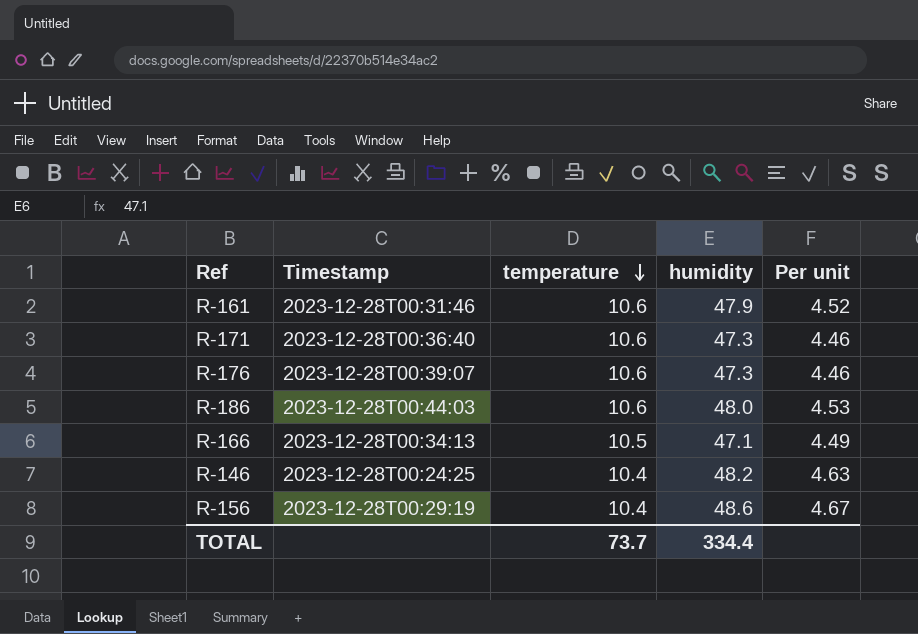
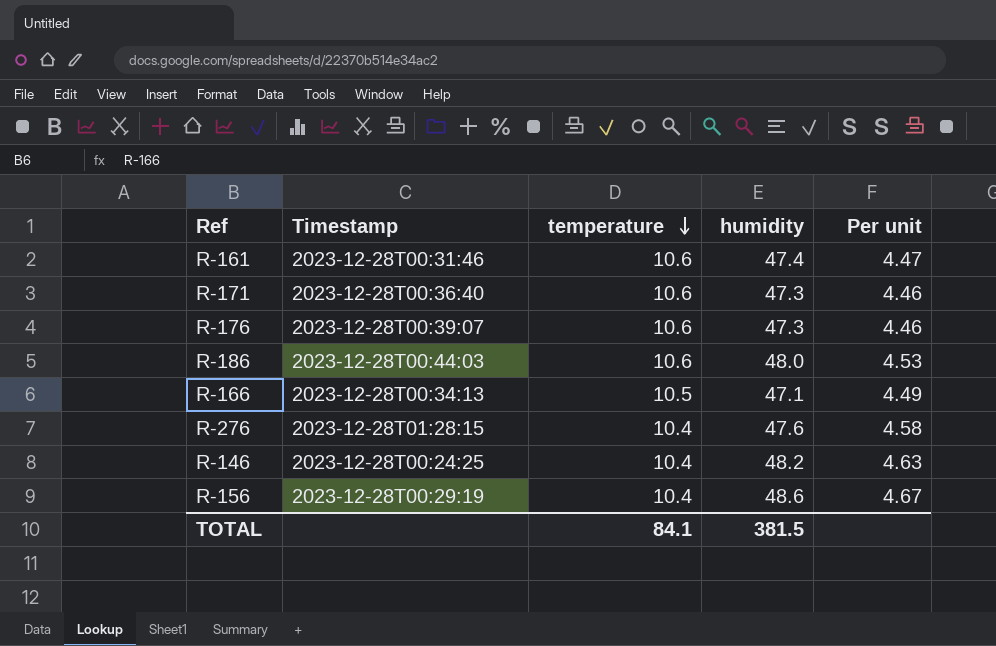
R-161 | humidity: 47.9 -> 47.4
R-161 | Per unit: 4.52 -> 4.47
row R-276: none -> 2023-12-28T01:28:15 | 10.4 | 47.6 | 4.58
TOTAL | temperature: 73.7 -> 84.1
TOTAL | humidity: 334.4 -> 381.5

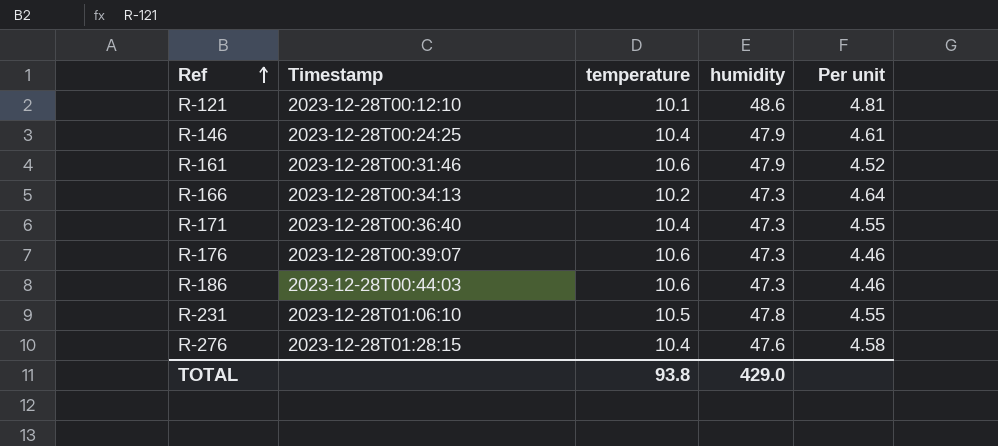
row order: temperature descending -> Ref ascending
row R-156: 2023-12-28T00:29:19 | 10.4 | 48.6 | 4.67 -> none
row R-121: none -> 2023-12-28T00:12:10 | 10.1 | 48.6 | 4.81
R-146 | humidity: 48.2 -> 47.9
R-146 | Per unit: 4.63 -> 4.61
R-161 | humidity: 47.4 -> 47.9
R-161 | Per unit: 4.47 -> 4.52
R-166 | temperature: 10.5 -> 10.2
R-166 | humidity: 47.1 -> 47.3
R-166 | Per unit: 4.49 -> 4.64
R-171 | temperature: 10.6 -> 10.4
R-171 | Per unit: 4.46 -> 4.55
R-186 | humidity: 48.0 -> 47.3
R-186 | Per unit: 4.53 -> 4.46
row R-231: none -> 2023-12-28T01:06:10 | 10.5 | 47.8 | 4.55
TOTAL | temperature: 84.1 -> 93.8
TOTAL | humidity: 381.5 -> 429.0

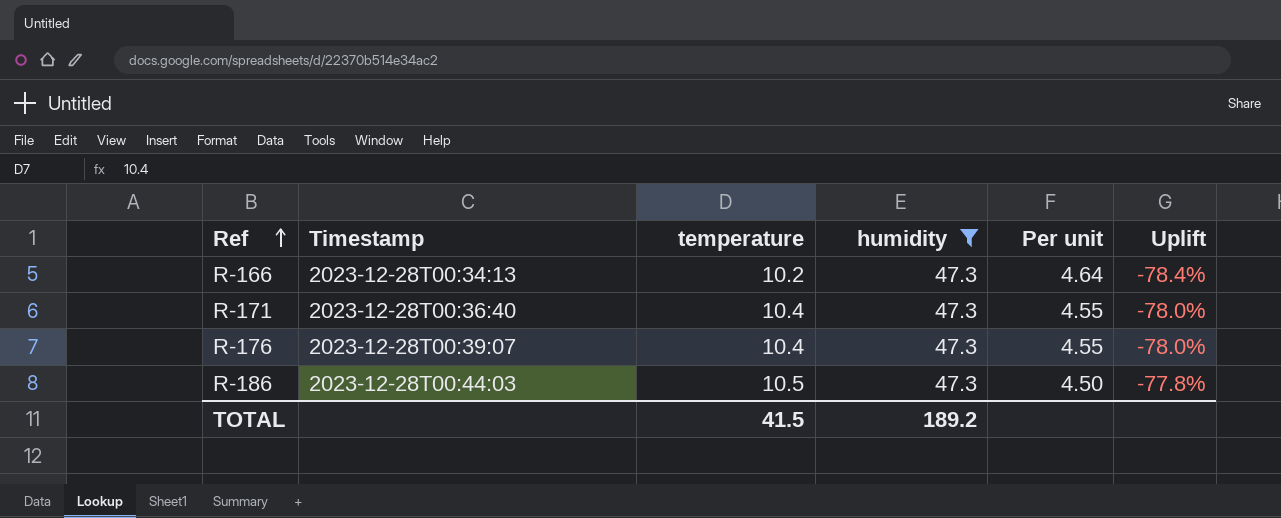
filter: none -> humidity = 47.3
column Uplift | formula: none -> ([temperature] - [humidity]) / [humidity]
R-176 | temperature: 10.6 -> 10.4
R-176 | Per unit: 4.46 -> 4.55
R-186 | temperature: 10.6 -> 10.5
R-186 | Per unit: 4.46 -> 4.50
TOTAL | temperature: 93.8 -> 41.5
TOTAL | humidity: 429.0 -> 189.2

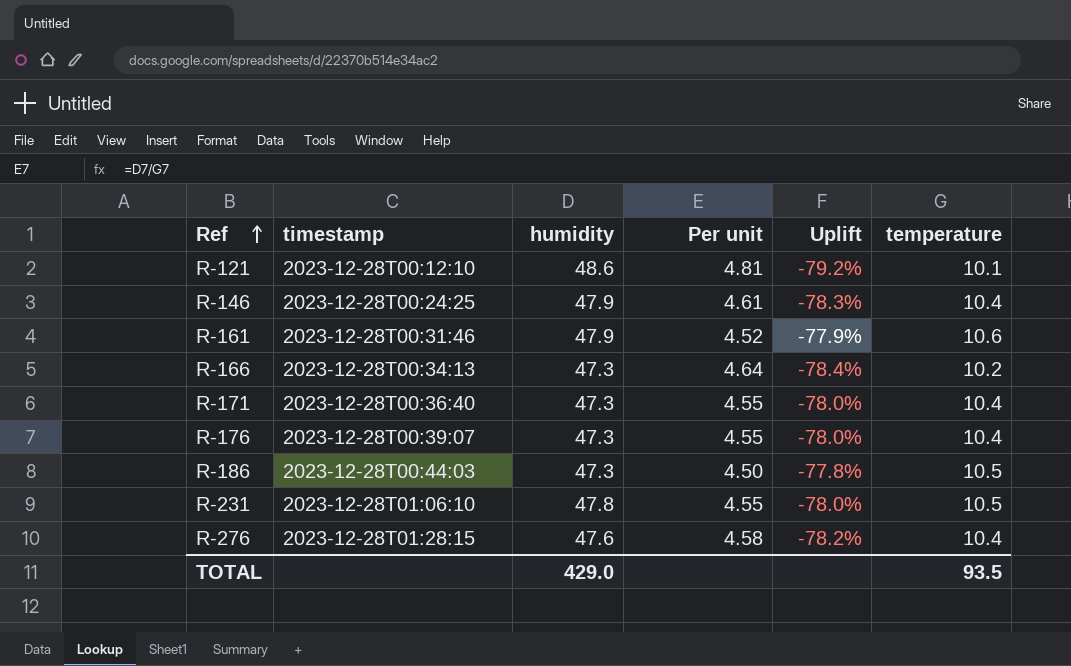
filter: humidity = 47.3 -> none
column name: Timestamp -> timestamp
column temperature | position: 3 -> 6
TOTAL | humidity: 189.2 -> 429.0
TOTAL | temperature: 41.5 -> 93.5

